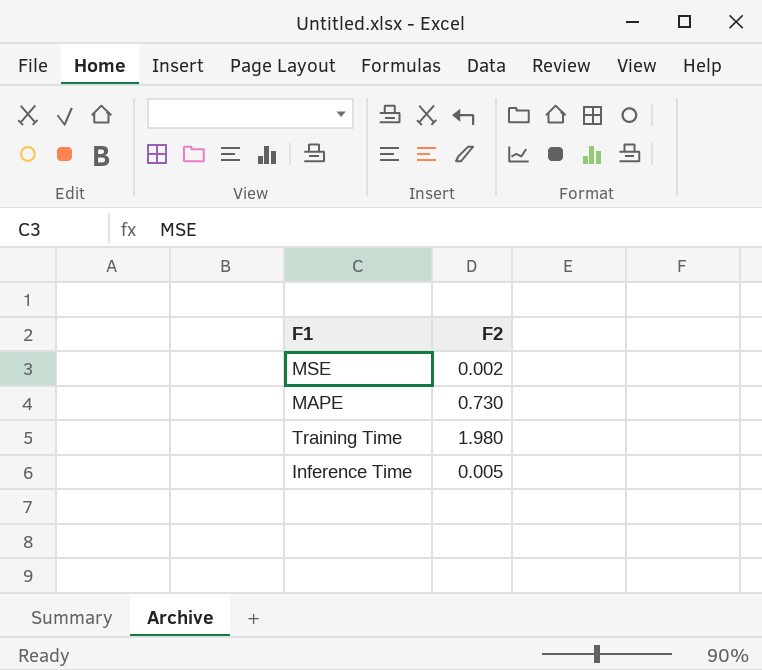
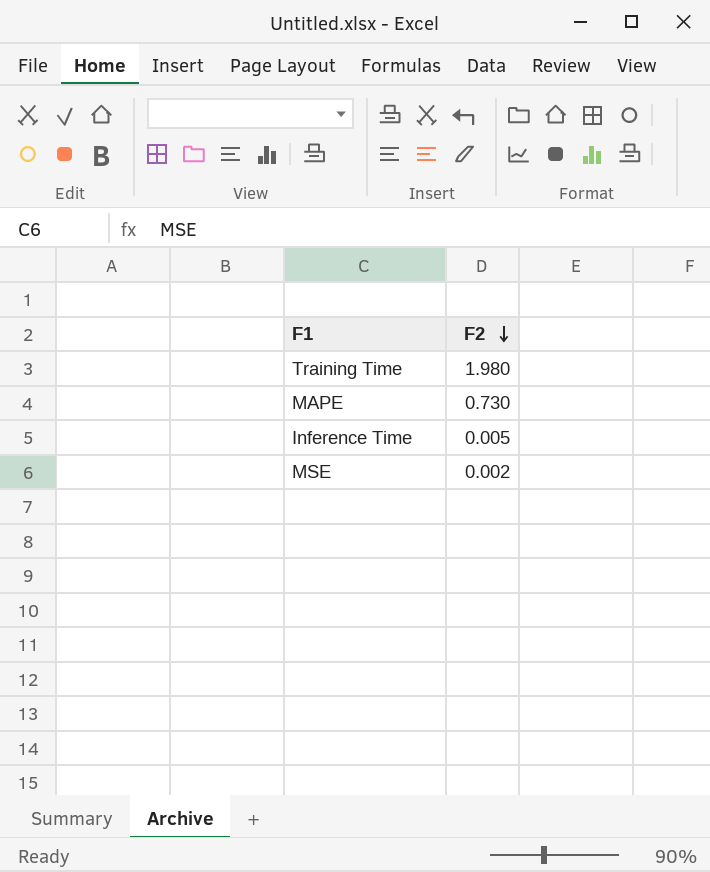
row order: none -> F2 descending

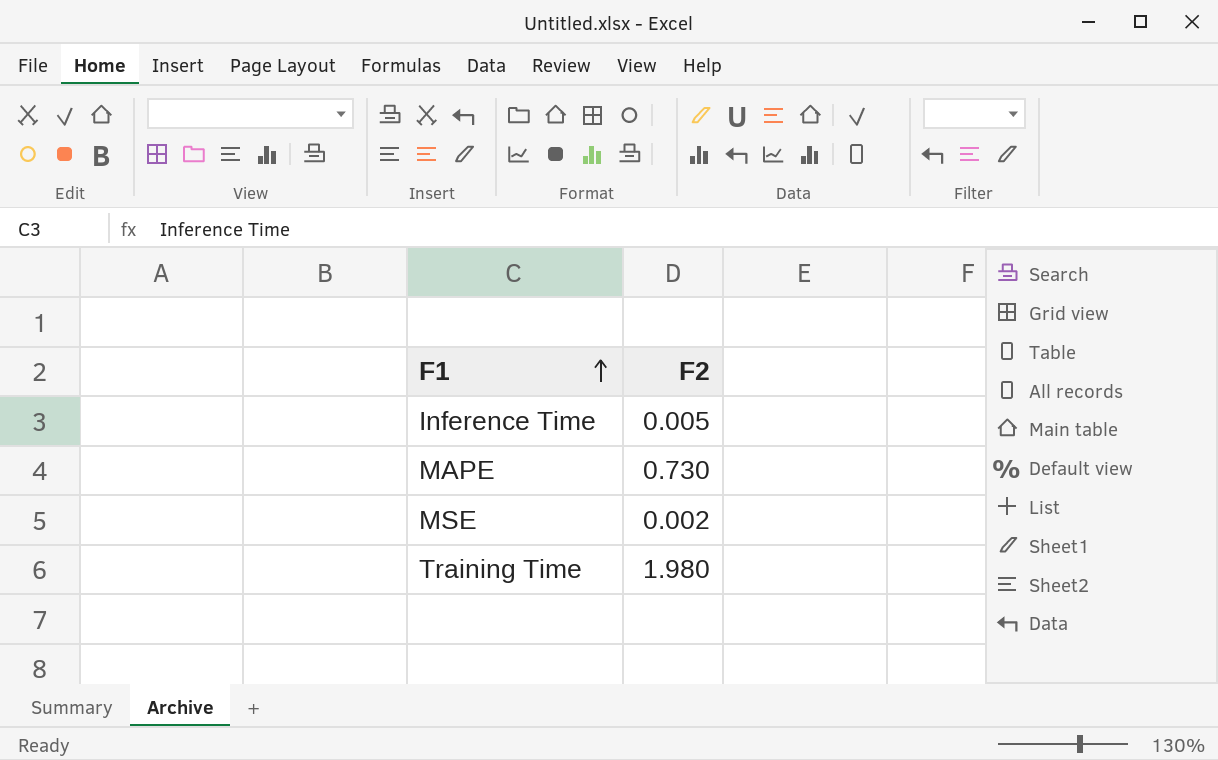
row order: F2 descending -> F1 ascending

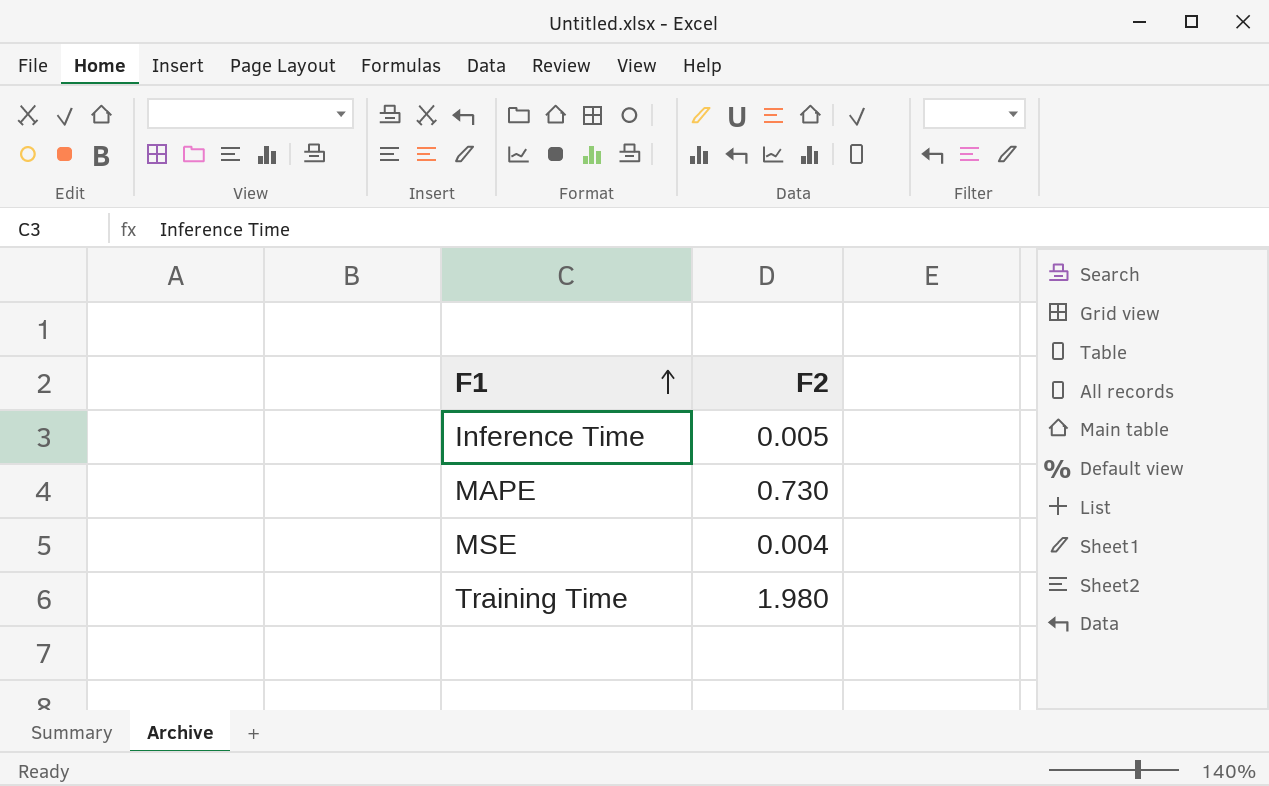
MSE | F2: 0.002 -> 0.004

